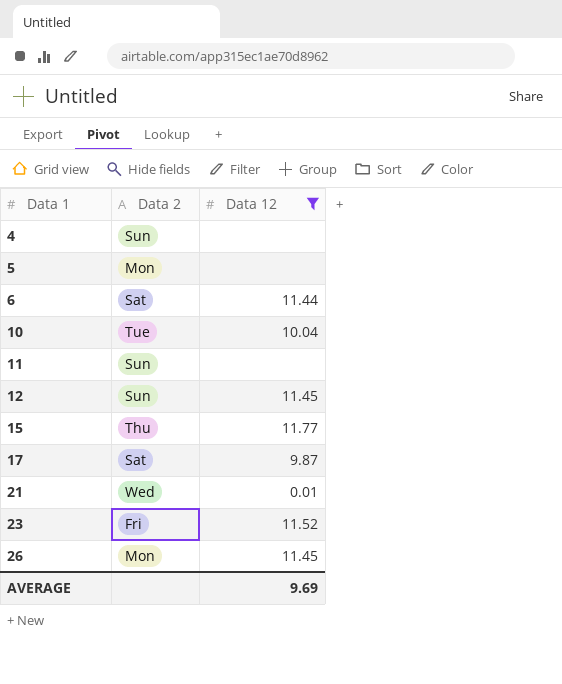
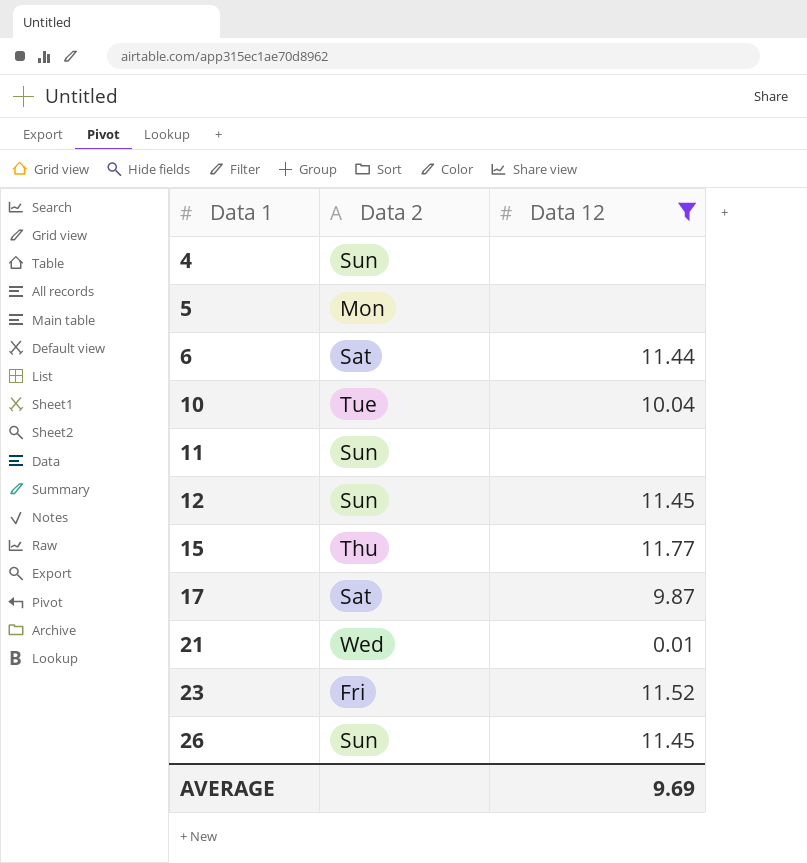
26 | Data 2: Mon -> Sun

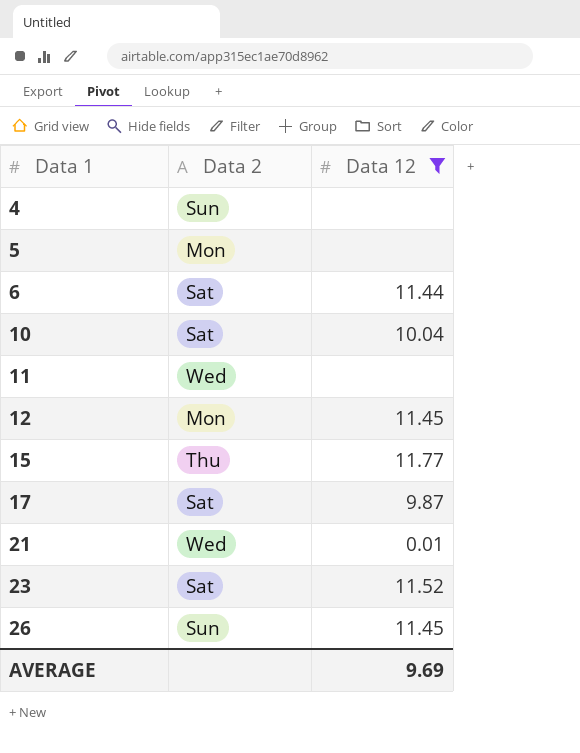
10 | Data 2: Tue -> Sat
11 | Data 2: Sun -> Wed
12 | Data 2: Sun -> Mon
23 | Data 2: Fri -> Sat

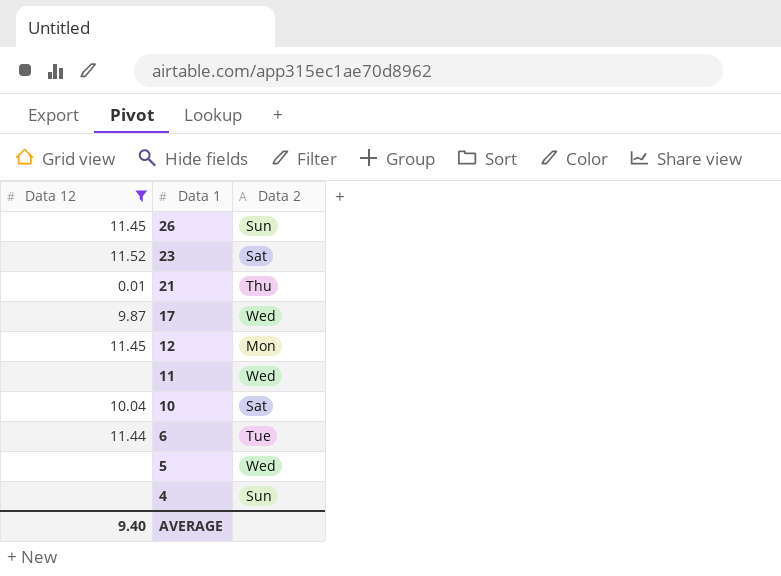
row order: Data 1 ascending -> Data 1 descending
column Data 12 | position: 3 -> 1
row 15: Thu | 11.77 -> none
21 | Data 2: Wed -> Thu
17 | Data 2: Sat -> Wed
6 | Data 2: Sat -> Tue
5 | Data 2: Mon -> Wed
AVERAGE | Data 12: 9.69 -> 9.40

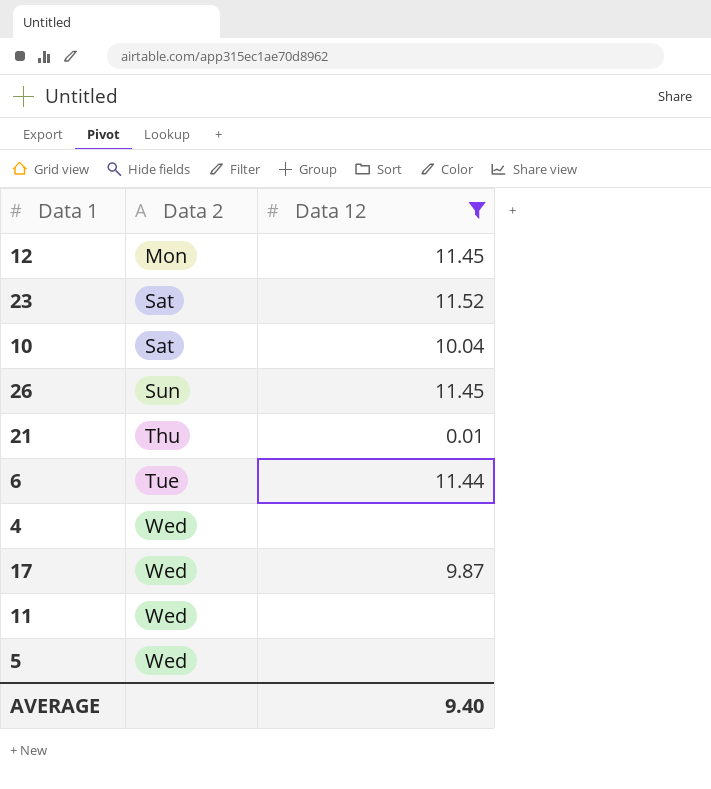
row order: Data 1 descending -> Data 2 ascending
column Data 12 | position: 1 -> 3
4 | Data 2: Sun -> Wed

